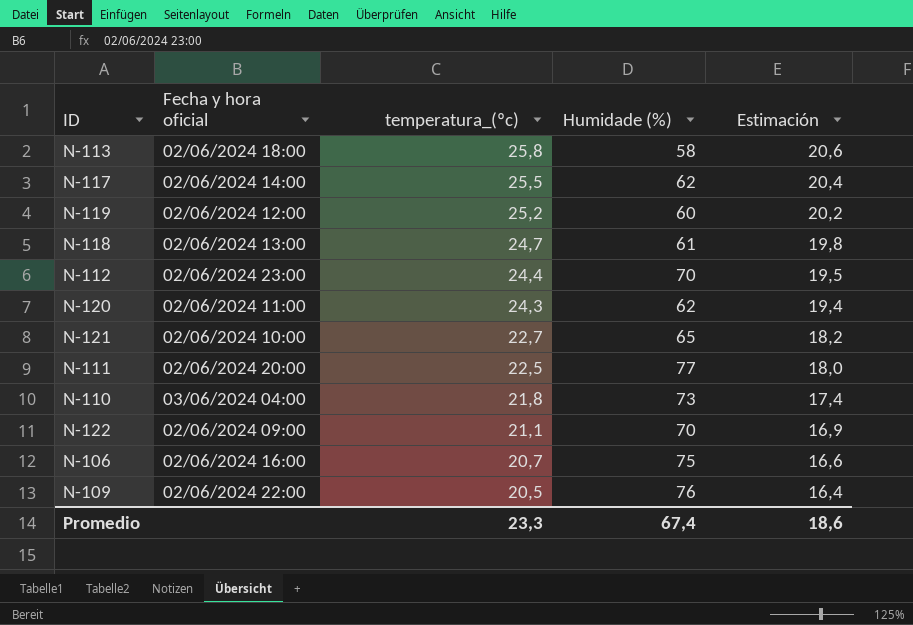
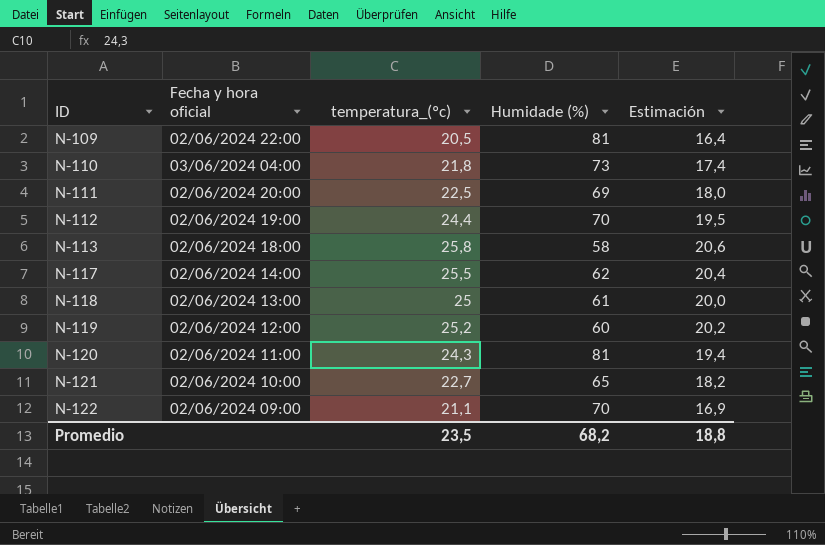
row order: temperatura_(ºc) descending -> ID ascending
row N-106: 02/06/2024 16:00 | 20,7 | 75 | 16,6 -> none
N-109 | Humidade (%): 76 -> 81
N-111 | Humidade (%): 77 -> 69
N-112 | Fecha y hora oficial: 02/06/2024 23:00 -> 02/06/2024 19:00
N-118 | temperatura_(ºc): 24,7 -> 25
N-118 | Estimación: 19,8 -> 20,0
N-120 | Humidade (%): 62 -> 81
Promedio | temperatura_(ºc): 23,3 -> 23,5
Promedio | Humidade (%): 67,4 -> 68,2
Promedio | Estimación: 18,6 -> 18,8

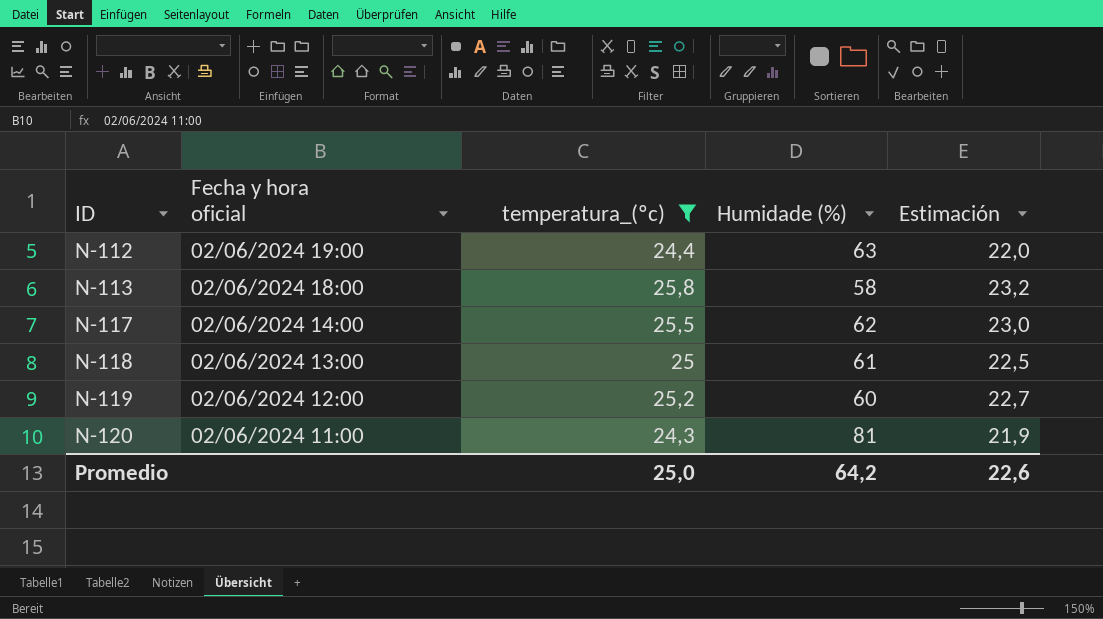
filter: none -> temperatura_(ºc) >= 24,3
column Estimación | formula: [temperatura_(ºc)] * 0,8 -> [temperatura_(ºc)] * 0,9
N-112 | Humidade (%): 70 -> 63
Promedio | temperatura_(ºc): 23,5 -> 25,0
Promedio | Humidade (%): 68,2 -> 64,2
Promedio | Estimación: 18,8 -> 22,6

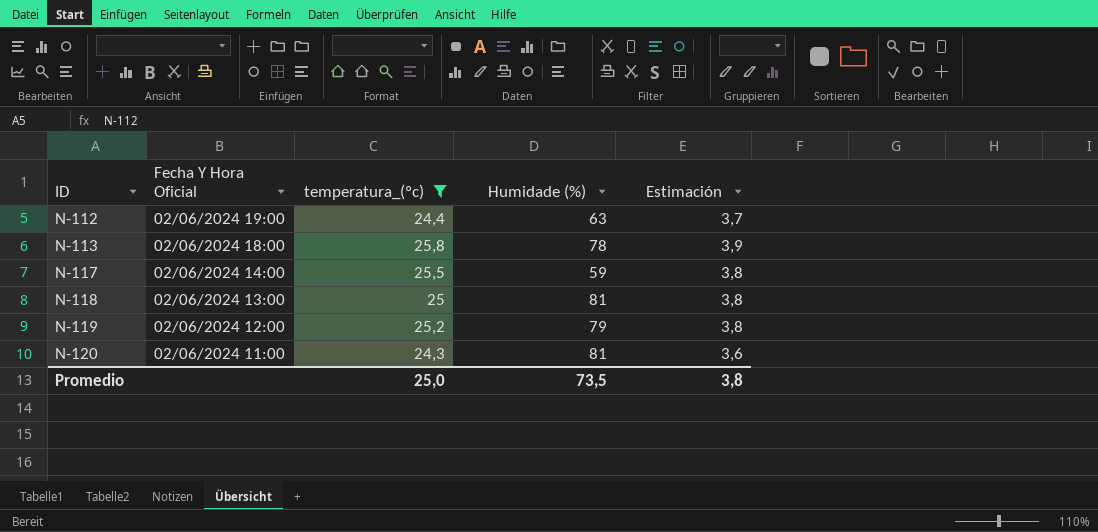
column name: Fecha y hora oficial -> Fecha Y Hora Oficial
column Estimación | formula: [temperatura_(ºc)] * 0,9 -> [temperatura_(ºc)] * 0,15
N-113 | Humidade (%): 58 -> 78
N-117 | Humidade (%): 62 -> 59
N-118 | Humidade (%): 61 -> 81
N-119 | Humidade (%): 60 -> 79
Promedio | Humidade (%): 64,2 -> 73,5
Promedio | Estimación: 22,6 -> 3,8

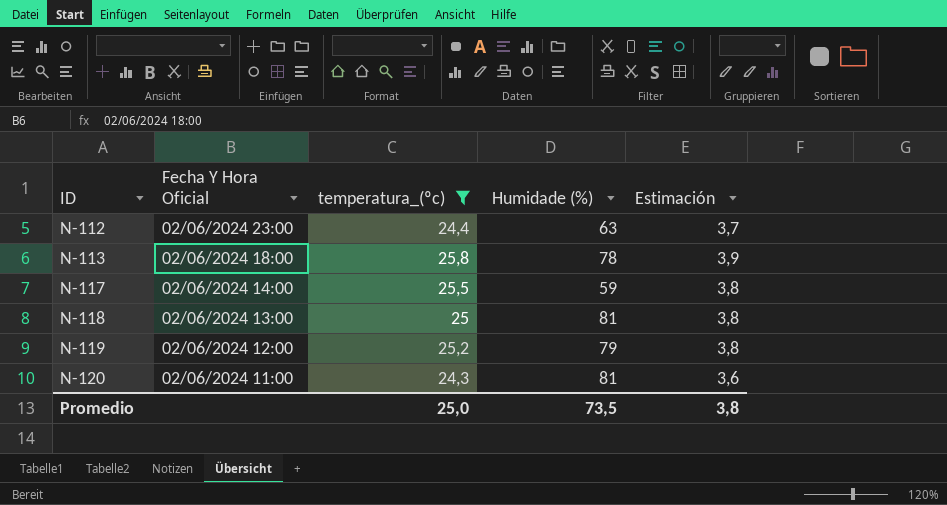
N-112 | Fecha Y Hora Oficial: 02/06/2024 19:00 -> 02/06/2024 23:00

